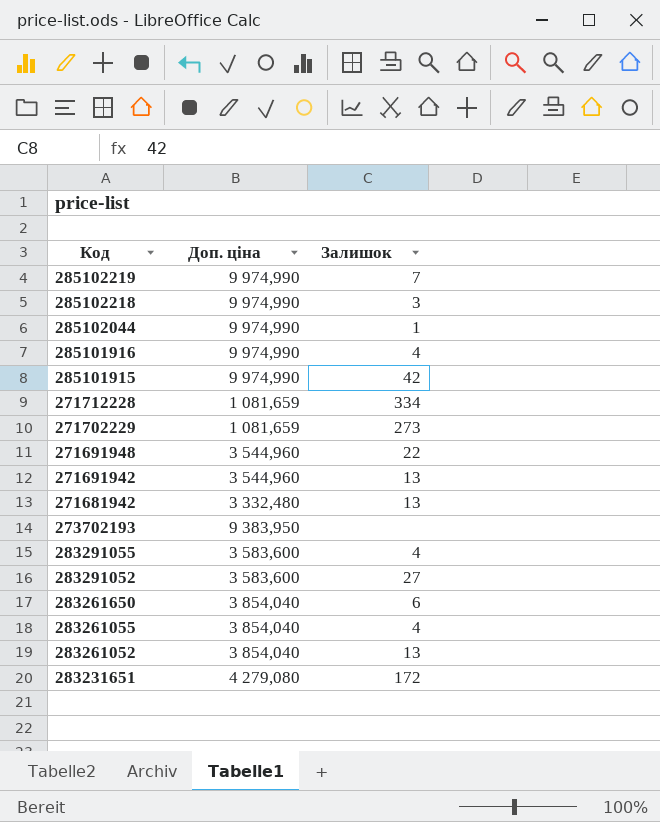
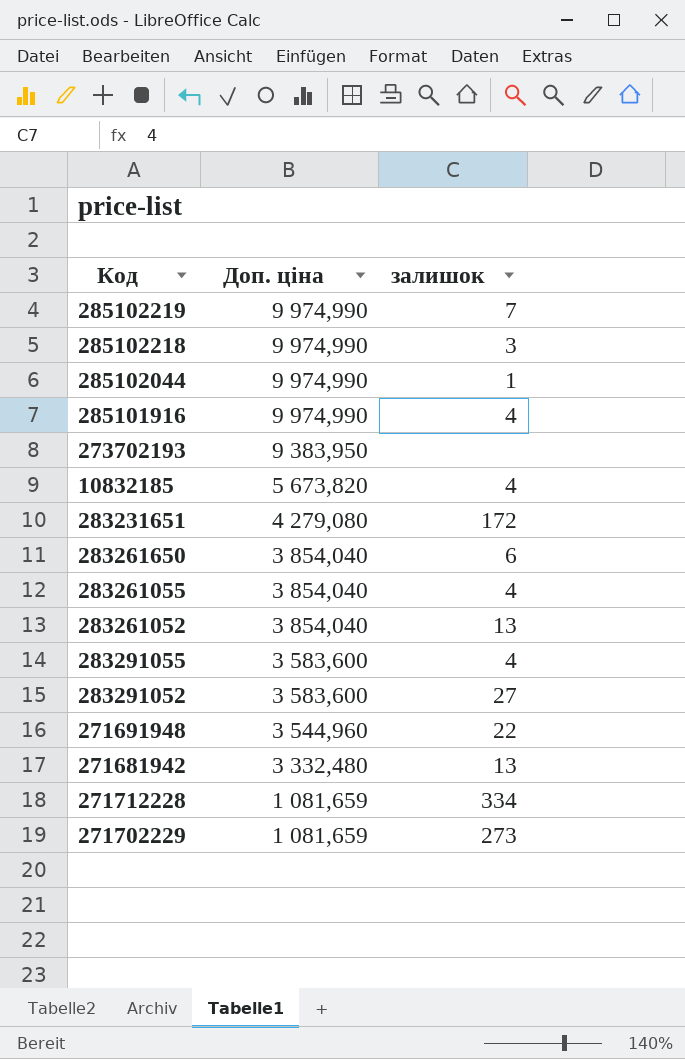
row order: none -> Доп. ціна descending
column name: Залишок -> залишок
row 285101915: 9 974,990 | 42 -> none
row 271691942: 3 544,960 | 13 -> none
row 10832185: none -> 5 673,820 | 4

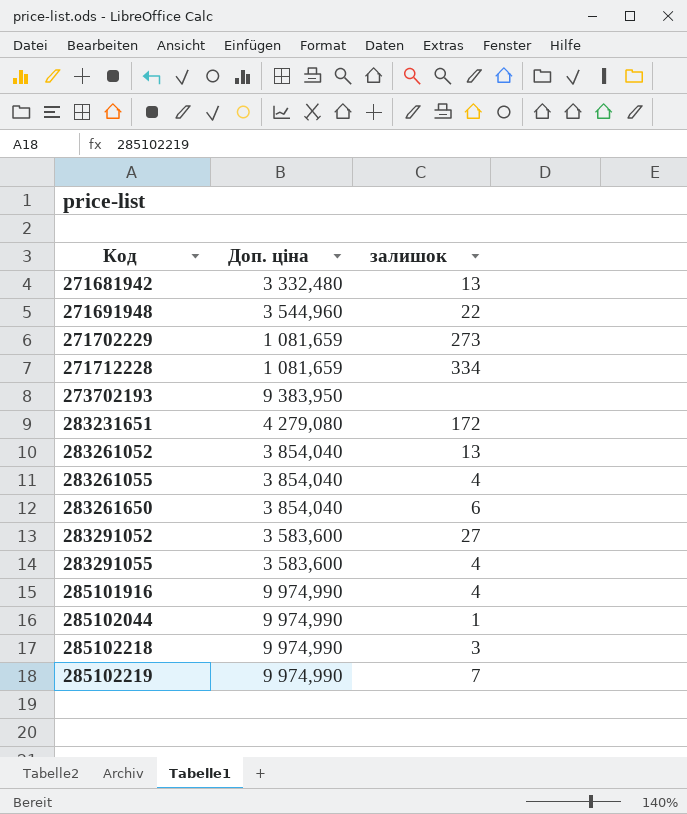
row order: Доп. ціна descending -> Код ascending
row 10832185: 5 673,820 | 4 -> none

